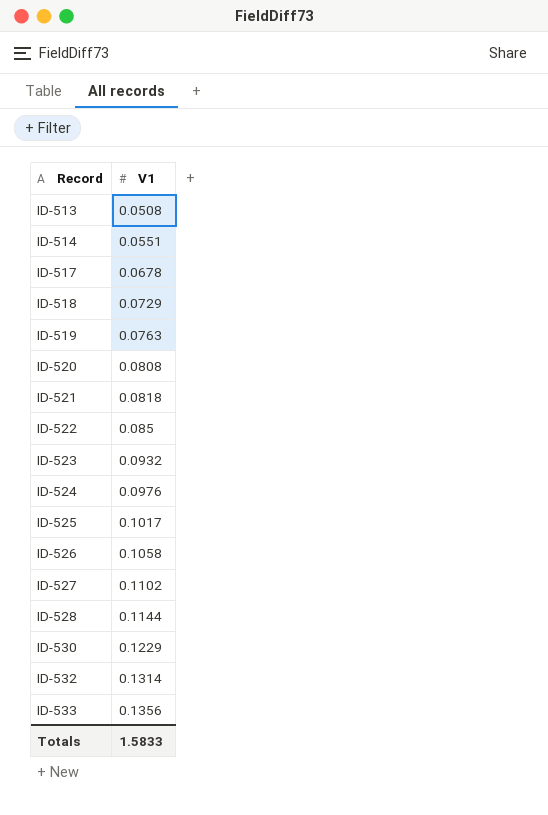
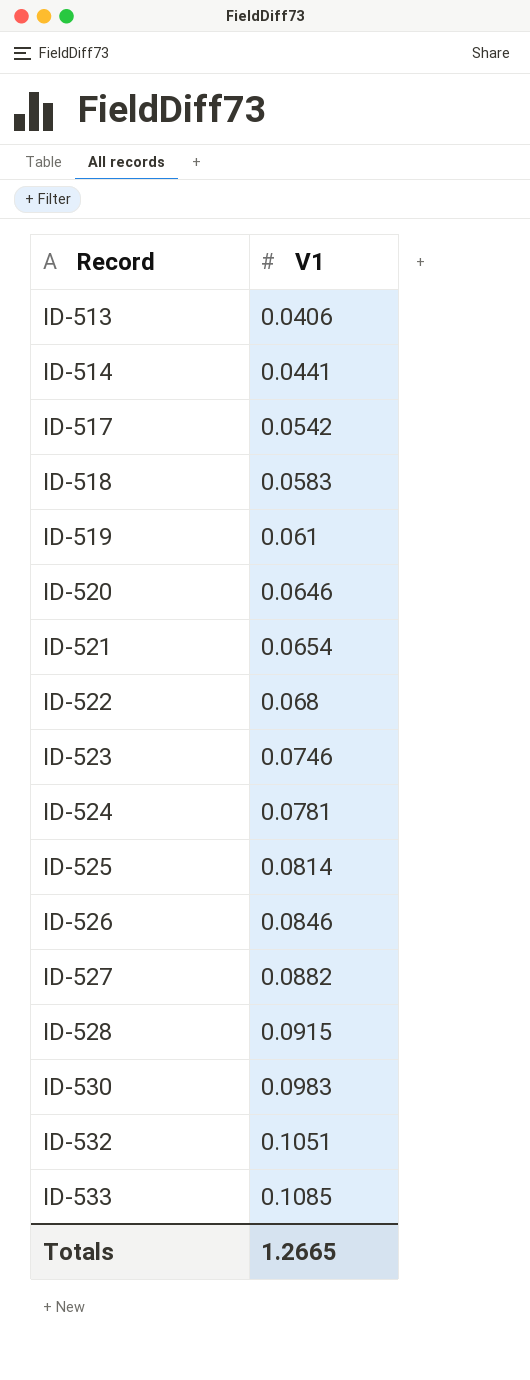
ID-513 | V1: 0.0508 -> 0.0406
ID-514 | V1: 0.0551 -> 0.0441
ID-517 | V1: 0.0678 -> 0.0542
ID-518 | V1: 0.0729 -> 0.0583
ID-519 | V1: 0.0763 -> 0.061
ID-520 | V1: 0.0808 -> 0.0646
ID-521 | V1: 0.0818 -> 0.0654
ID-522 | V1: 0.085 -> 0.068
ID-523 | V1: 0.0932 -> 0.0746
ID-524 | V1: 0.0976 -> 0.0781
ID-525 | V1: 0.1017 -> 0.0814
ID-526 | V1: 0.1058 -> 0.0846
ID-527 | V1: 0.1102 -> 0.0882
ID-528 | V1: 0.1144 -> 0.0915
ID-530 | V1: 0.1229 -> 0.0983
ID-532 | V1: 0.1314 -> 0.1051
ID-533 | V1: 0.1356 -> 0.1085
Totals | V1: 1.5833 -> 1.2665

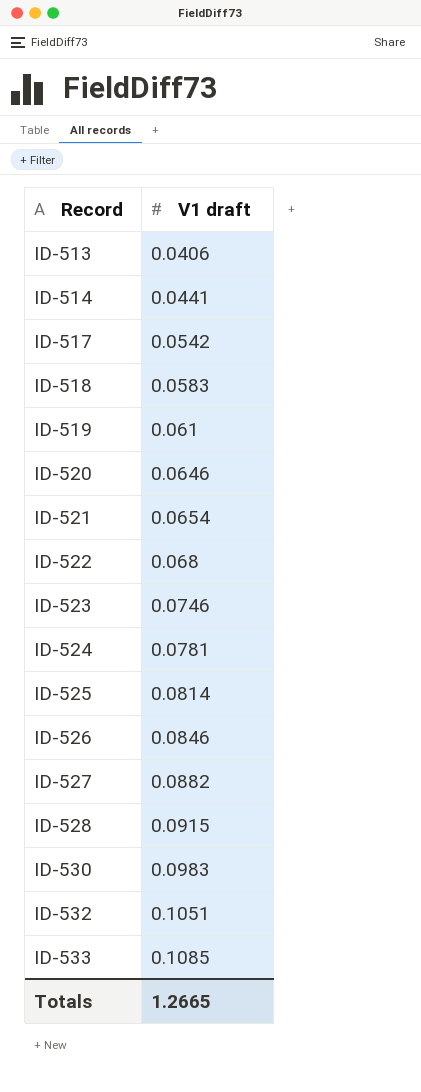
column name: V1 -> V1 draft

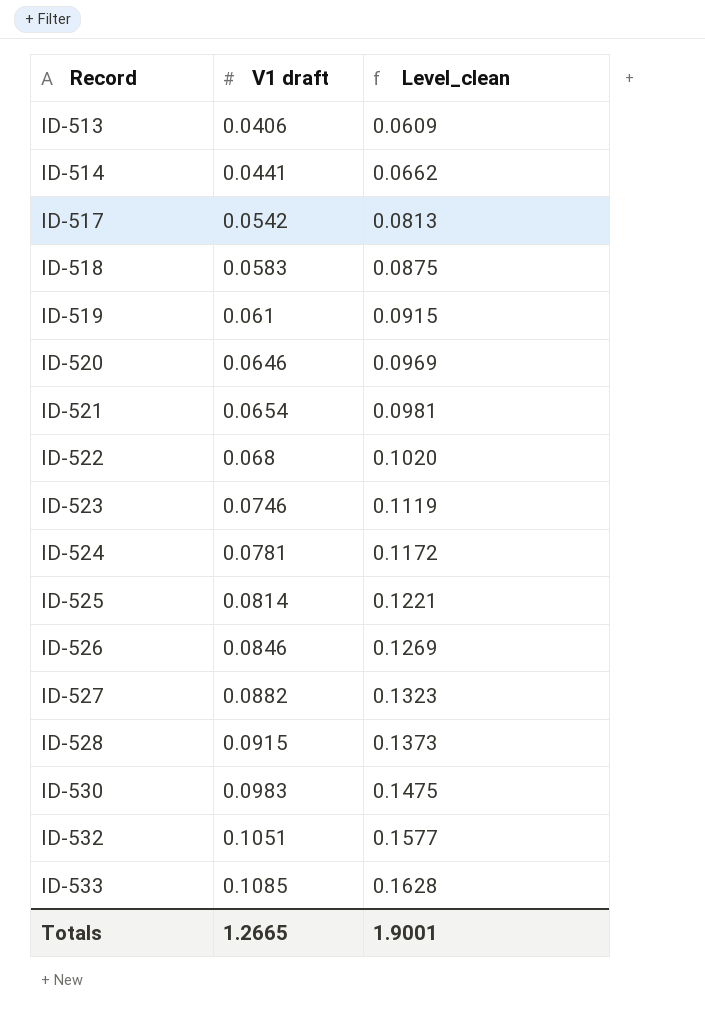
column Level_clean | formula: none -> [V1 draft] * 1.5

